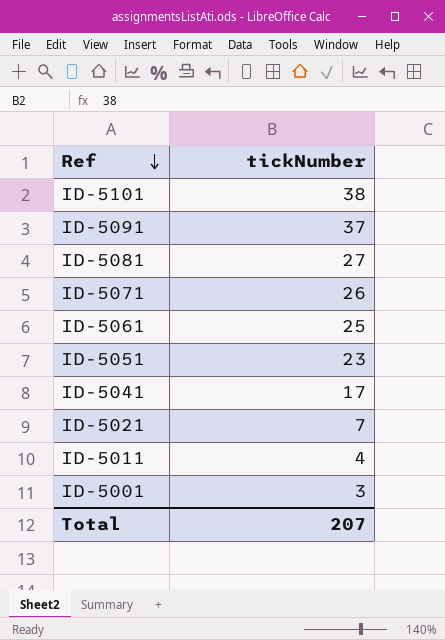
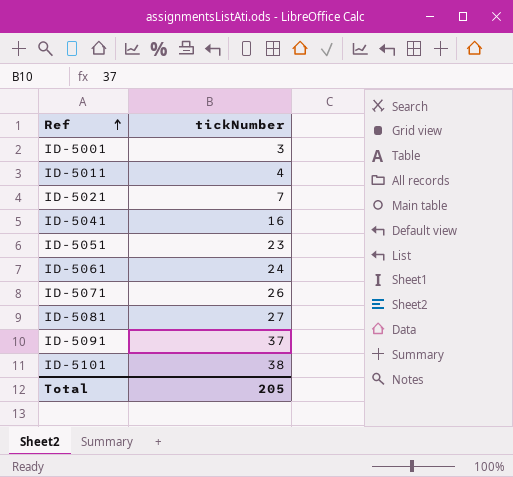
row order: Ref descending -> Ref ascending
ID-5041 | tickNumber: 17 -> 16
ID-5061 | tickNumber: 25 -> 24
Total | tickNumber: 207 -> 205

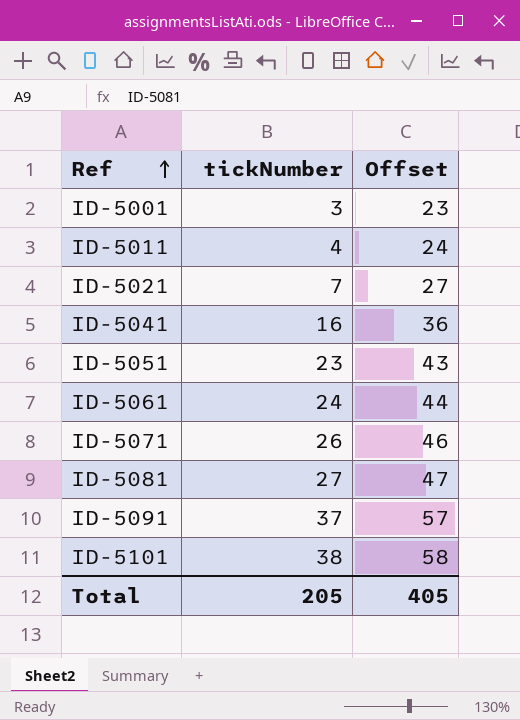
column Offset | formula: none -> [tickNumber] + 20

